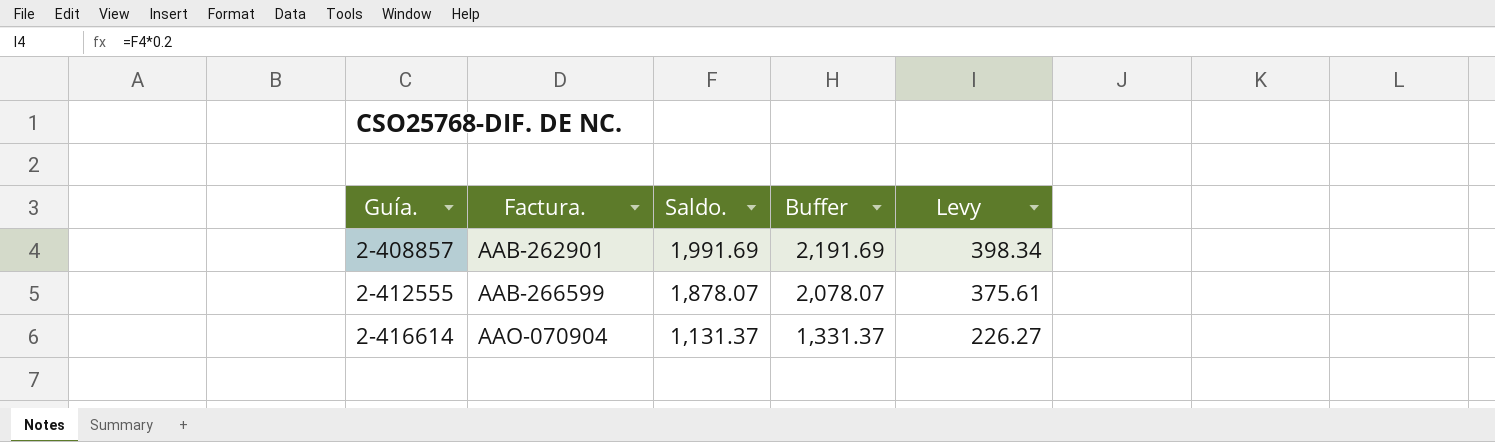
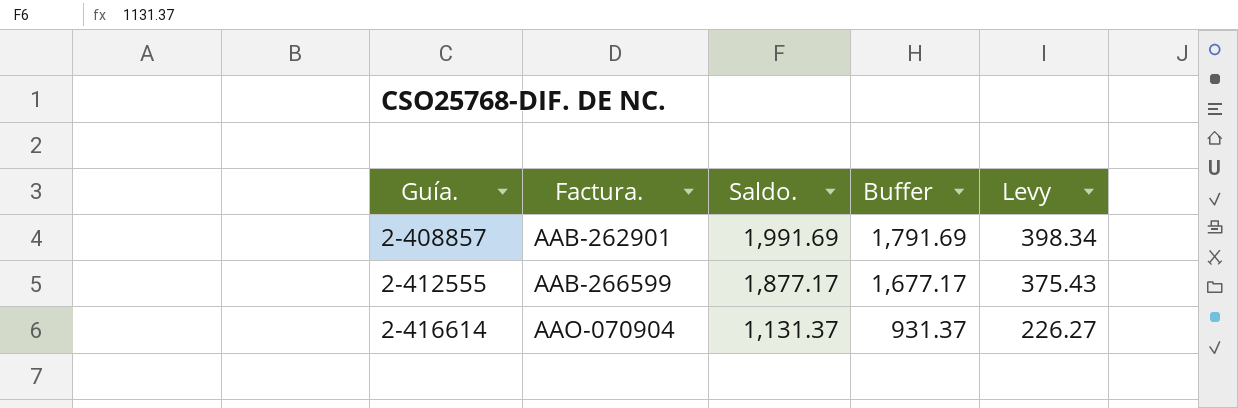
column Buffer | formula: [Saldo.] + 200 -> [Saldo.] - 200
2-412555 | Saldo.: 1,878.07 -> 1,877.17
2-412555 | Levy: 375.61 -> 375.43

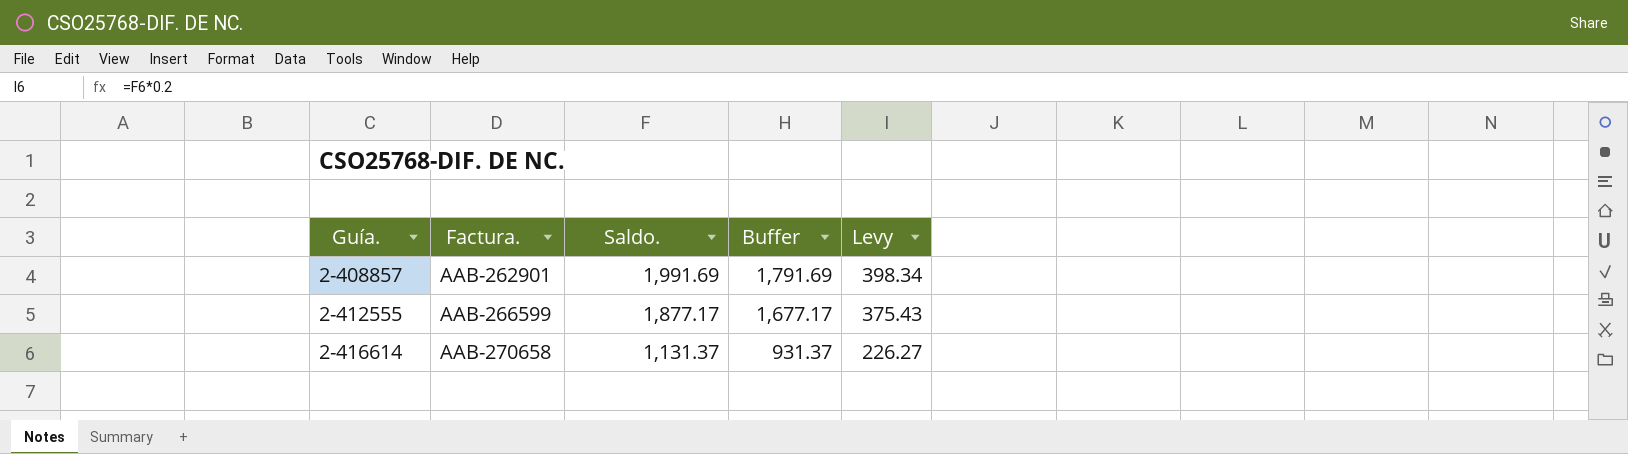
2-416614 | Factura.: AAO-070904 -> AAB-270658

